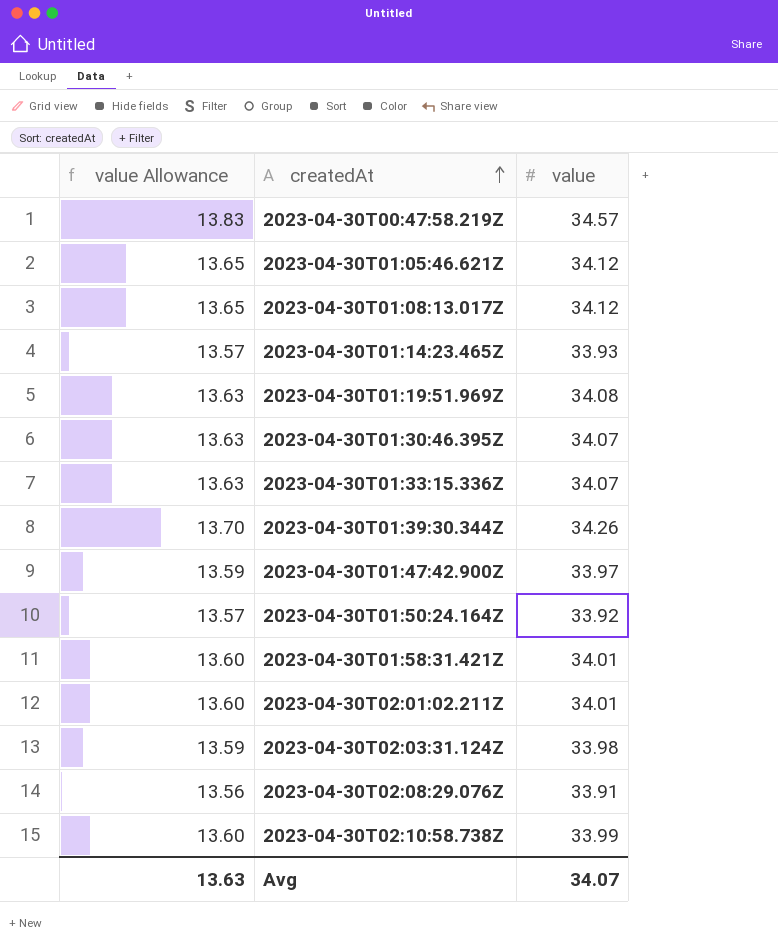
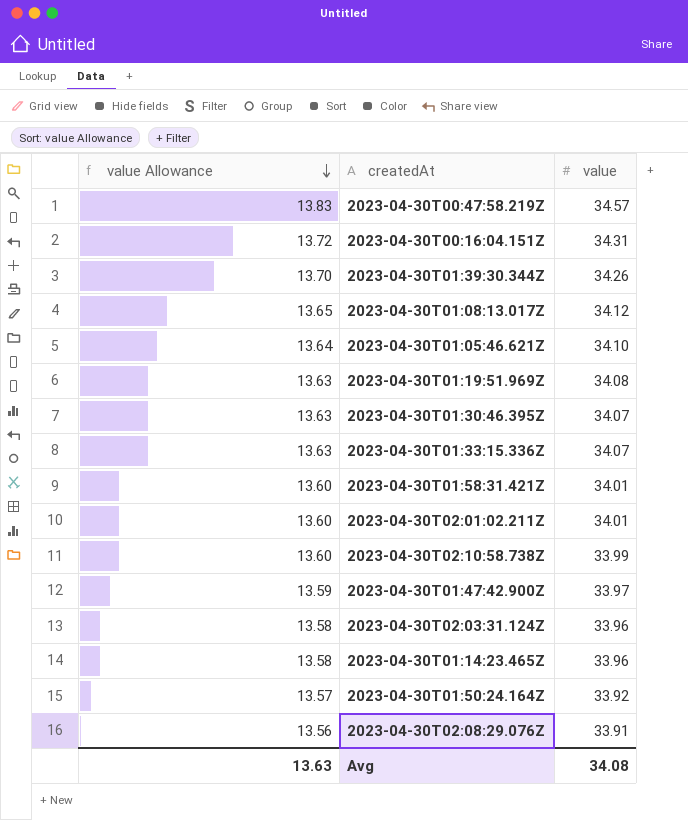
row order: createdAt ascending -> value Allowance descending
row 2023-04-30T00:16:04.151Z: none -> 13.72 | 34.31
2023-04-30T01:05:46.621Z | value Allowance: 13.65 -> 13.64
2023-04-30T01:05:46.621Z | value: 34.12 -> 34.10
2023-04-30T02:03:31.124Z | value Allowance: 13.59 -> 13.58
2023-04-30T02:03:31.124Z | value: 33.98 -> 33.96
2023-04-30T01:14:23.465Z | value Allowance: 13.57 -> 13.58
2023-04-30T01:14:23.465Z | value: 33.93 -> 33.96
Avg | value: 34.07 -> 34.08

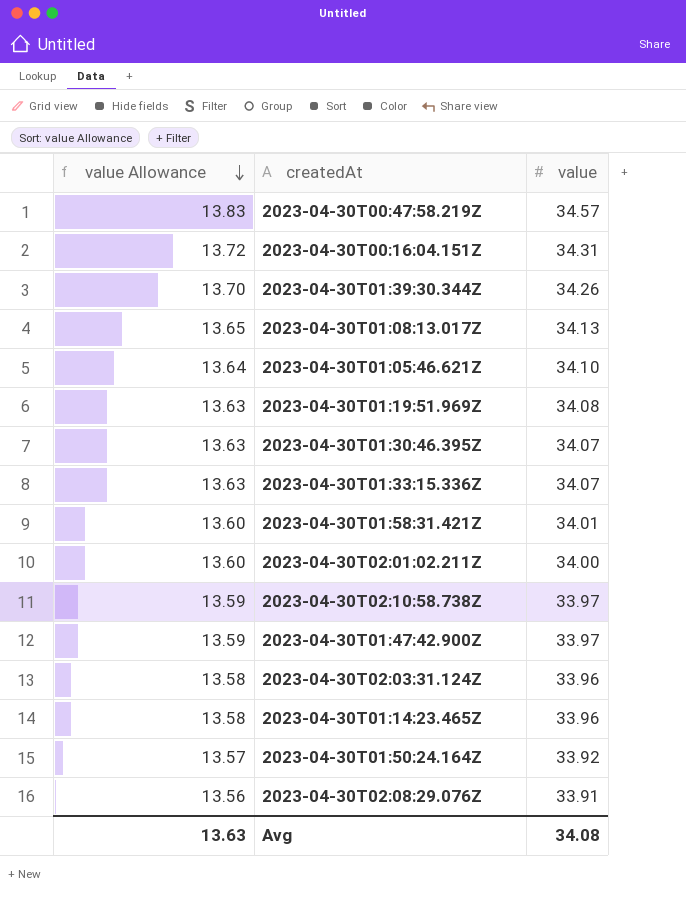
2023-04-30T01:08:13.017Z | value: 34.12 -> 34.13
2023-04-30T02:01:02.211Z | value: 34.01 -> 34.00
2023-04-30T02:10:58.738Z | value Allowance: 13.60 -> 13.59
2023-04-30T02:10:58.738Z | value: 33.99 -> 33.97

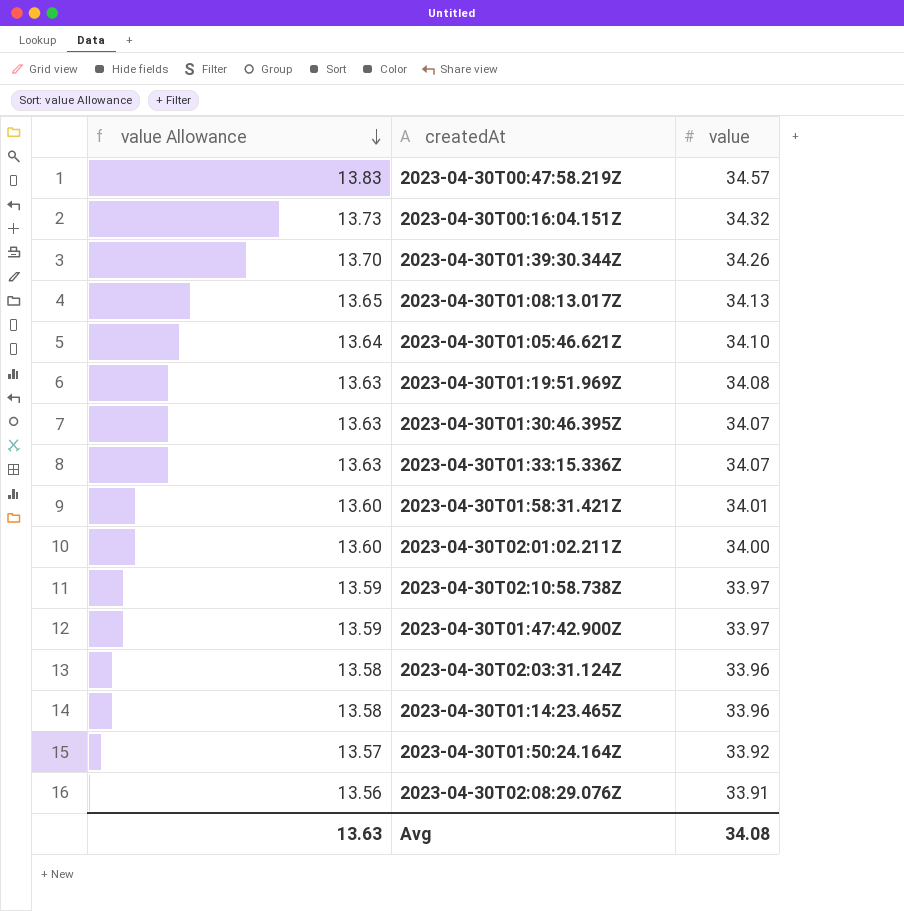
2023-04-30T00:16:04.151Z | value Allowance: 13.72 -> 13.73
2023-04-30T00:16:04.151Z | value: 34.31 -> 34.32

